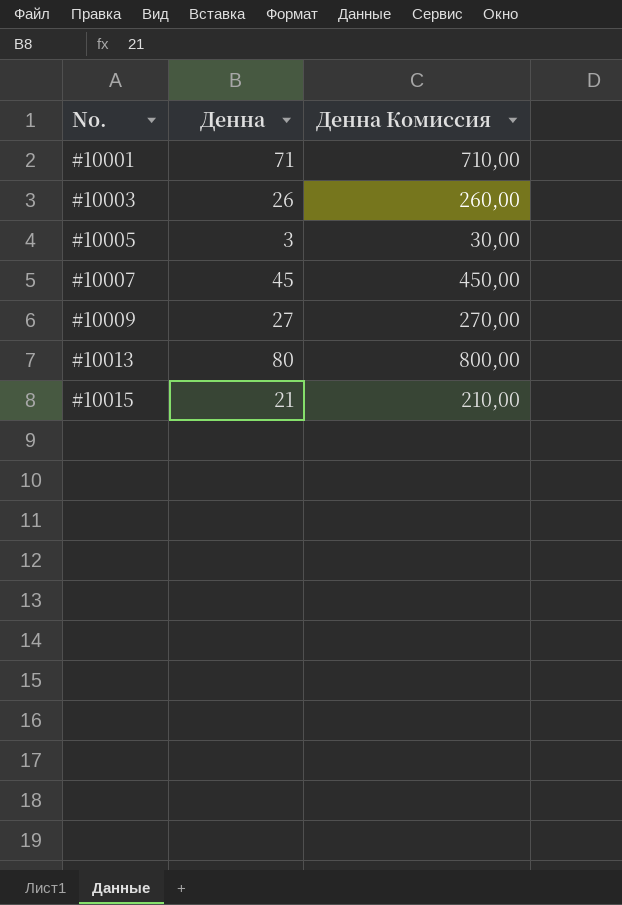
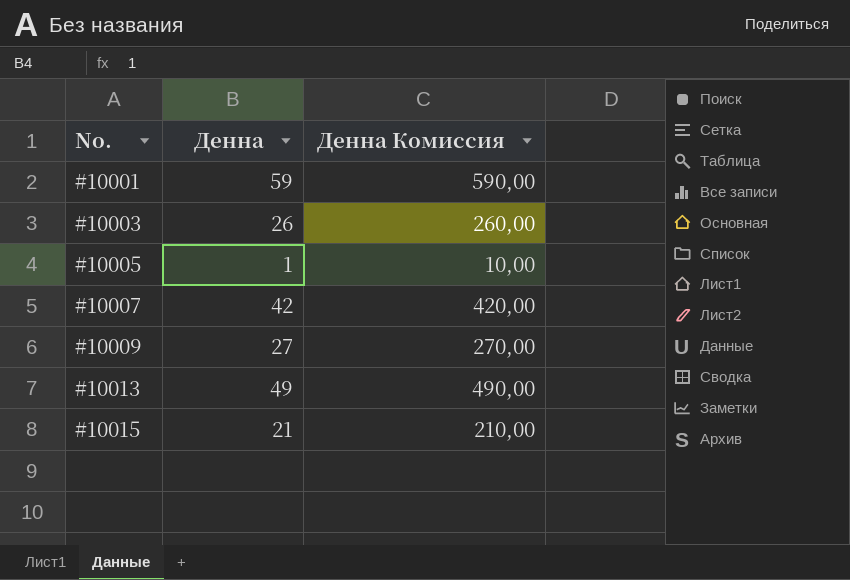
#10001 | Денна: 71 -> 59
#10001 | Денна Комиссия: 710,00 -> 590,00
#10005 | Денна: 3 -> 1
#10005 | Денна Комиссия: 30,00 -> 10,00
#10007 | Денна: 45 -> 42
#10007 | Денна Комиссия: 450,00 -> 420,00
#10013 | Денна: 80 -> 49
#10013 | Денна Комиссия: 800,00 -> 490,00

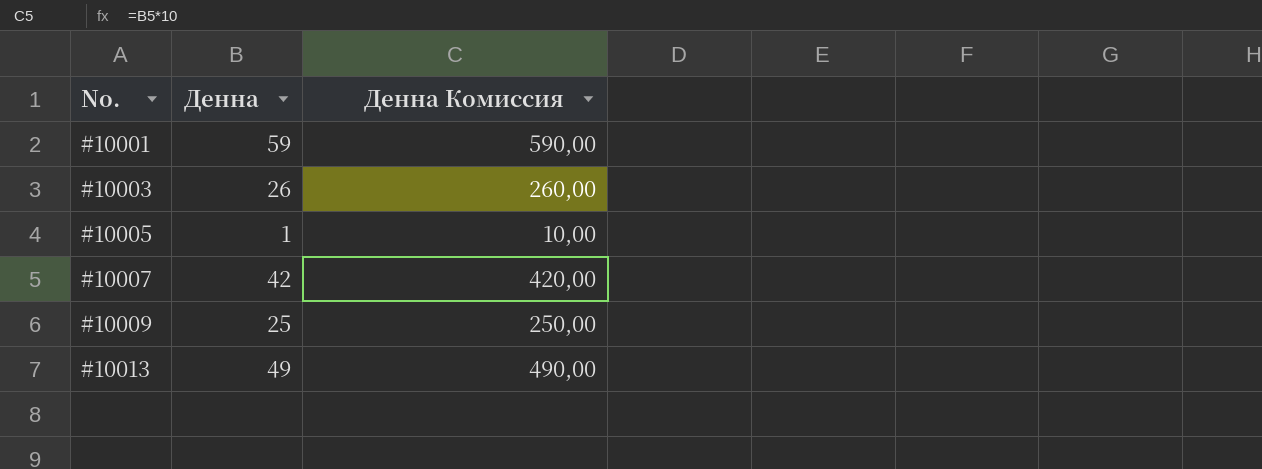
row #10015: 21 | 210,00 -> none
#10009 | Денна: 27 -> 25
#10009 | Денна Комиссия: 270,00 -> 250,00

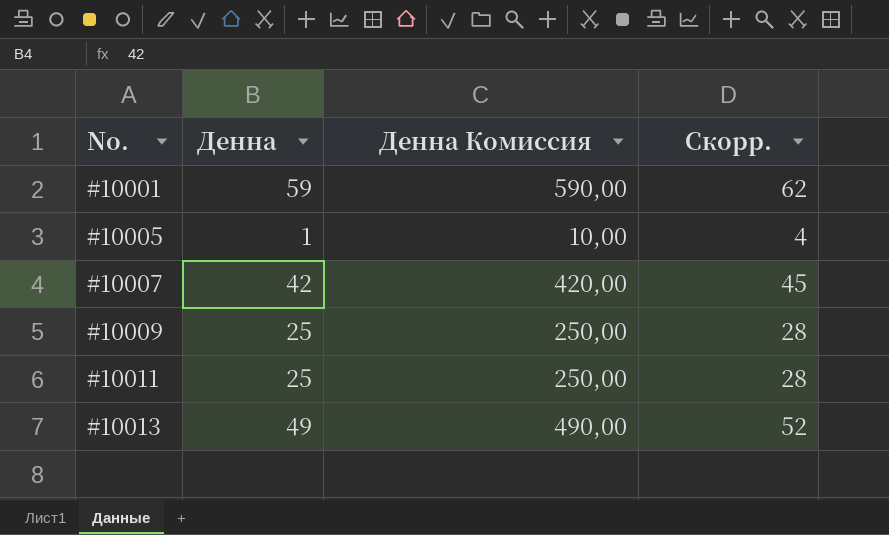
column Скорр. | formula: none -> [Денна] + 3
row #10003: 26 | 260,00 -> none
row #10011: none -> 25 | 250,00 | 28

